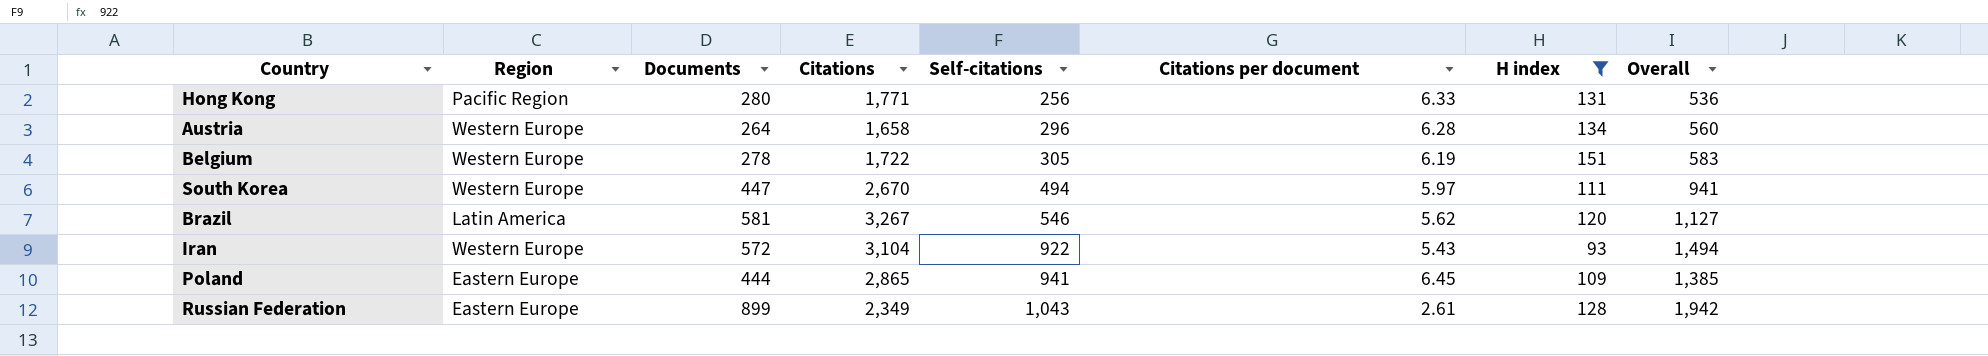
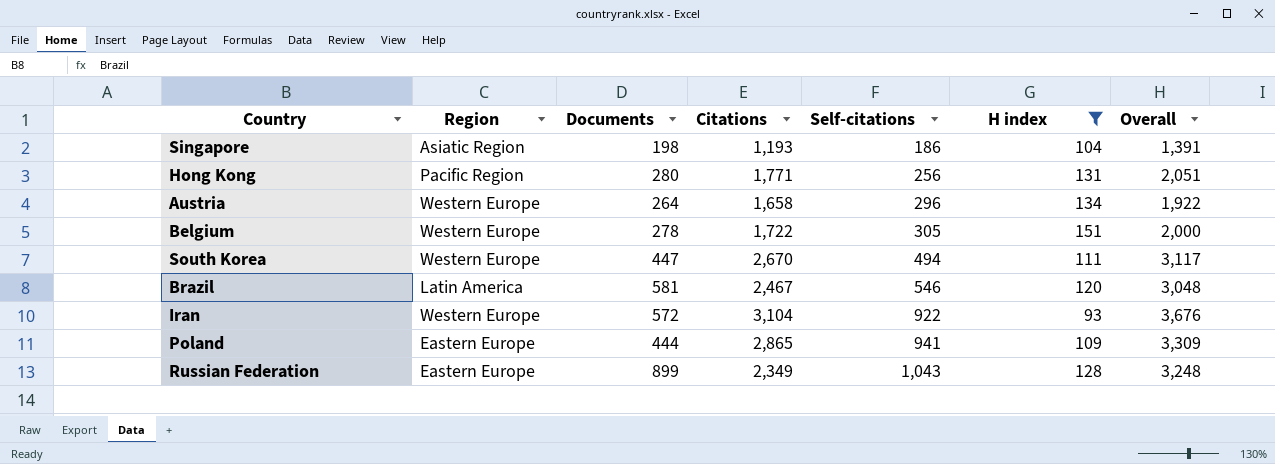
column Citations per document | formula: [Citations] / [Documents] -> none
column Overall | formula: [Documents] + [Self-citations] -> [Documents] + [Citations]
row Singapore: none -> Asiatic Region | 198 | 1,193 | 186 | 104 | 1,391
Brazil | Citations: 3,267 -> 2,467

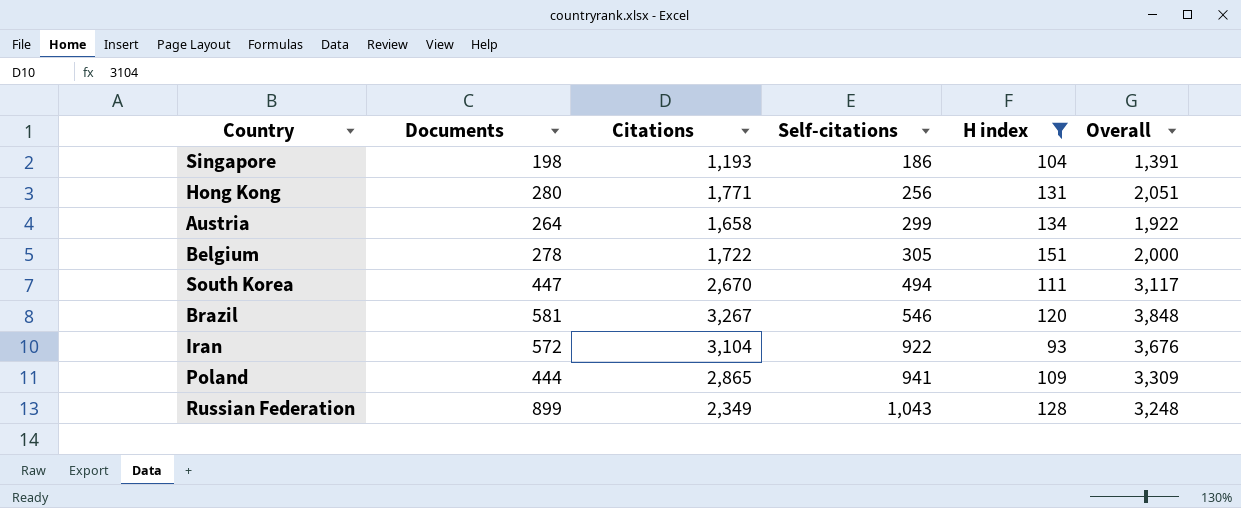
column Region | position: 2 -> none
Austria | Self-citations: 296 -> 299
Brazil | Citations: 2,467 -> 3,267
Brazil | Overall: 3,048 -> 3,848

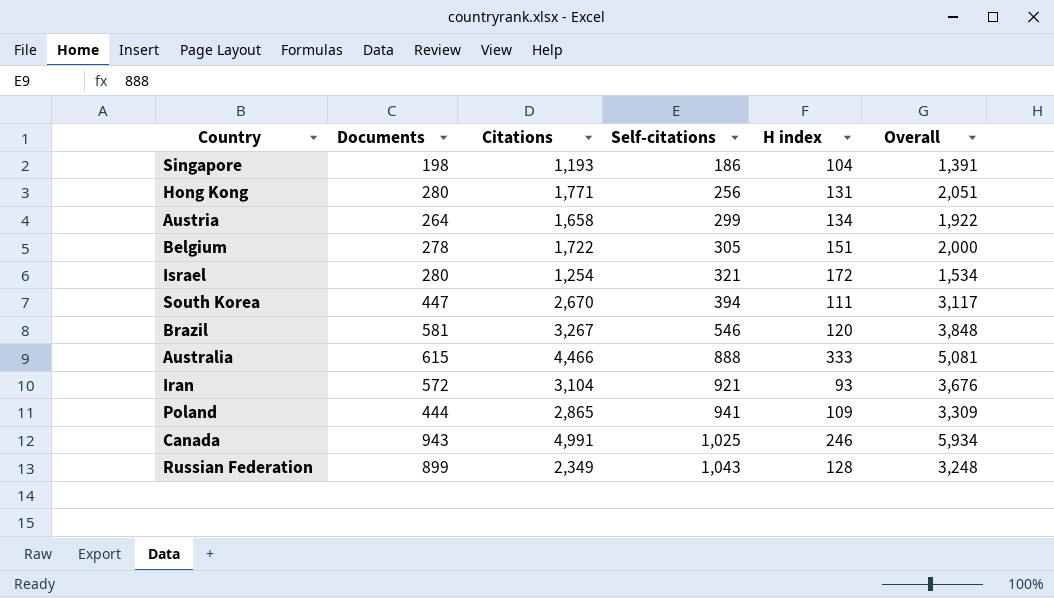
filter: H index <= 151 -> none
South Korea | Self-citations: 494 -> 394
Iran | Self-citations: 922 -> 921

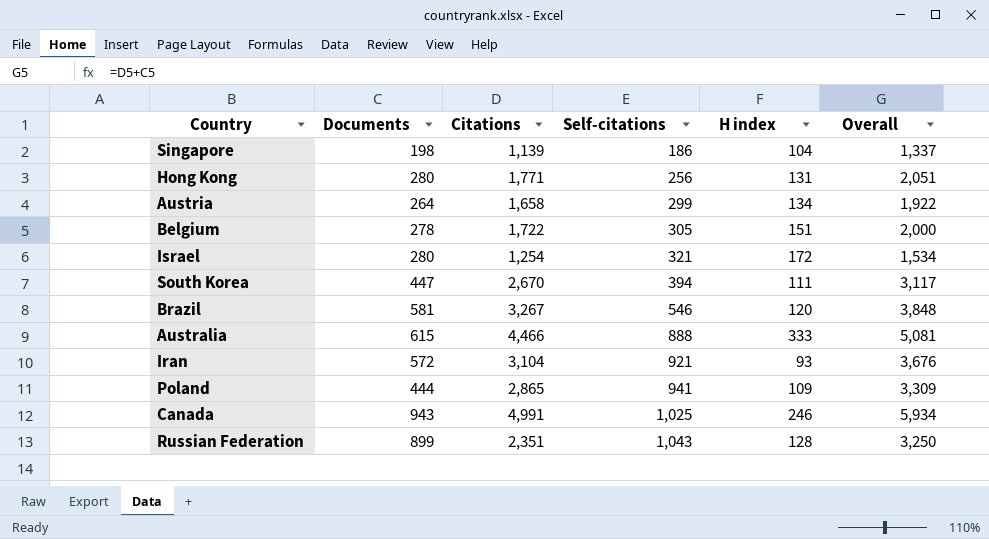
Singapore | Citations: 1,193 -> 1,139
Singapore | Overall: 1,391 -> 1,337
Russian Federation | Citations: 2,349 -> 2,351
Russian Federation | Overall: 3,248 -> 3,250

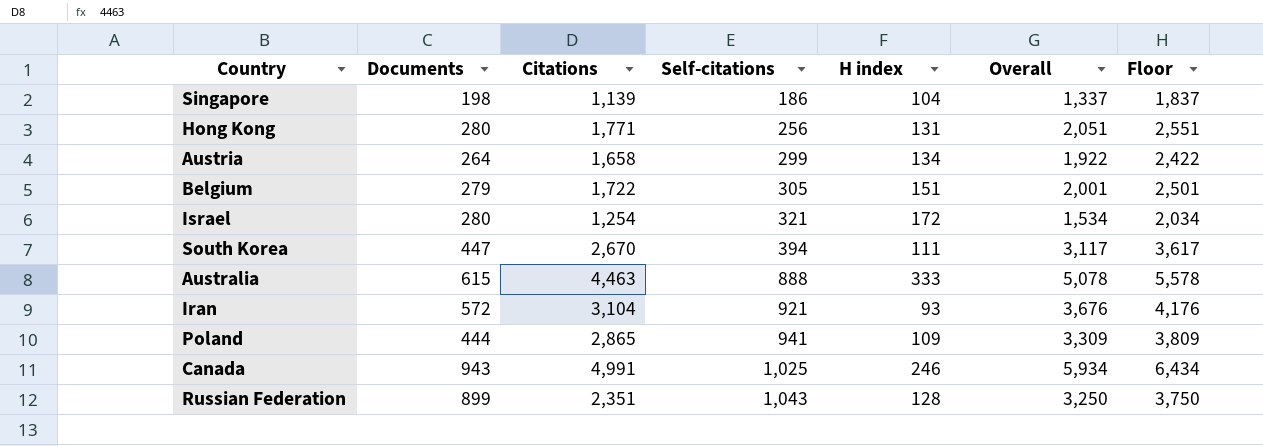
column Floor | formula: none -> [Overall] + 500
row Brazil: 581 | 3,267 | 546 | 120 | 3,848 -> none
Belgium | Documents: 278 -> 279
Belgium | Overall: 2,000 -> 2,001
Australia | Citations: 4,466 -> 4,463
Australia | Overall: 5,081 -> 5,078

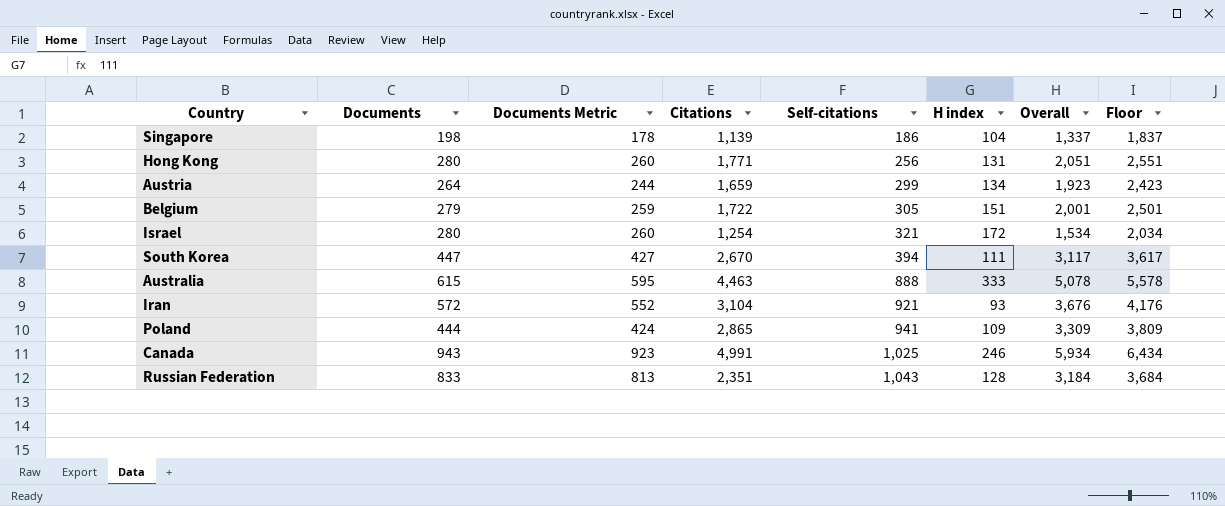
column Documents Metric | formula: none -> [Documents] - 20
Austria | Citations: 1,658 -> 1,659
Austria | Overall: 1,922 -> 1,923
Austria | Floor: 2,422 -> 2,423
Russian Federation | Documents: 899 -> 833
Russian Federation | Overall: 3,250 -> 3,184
Russian Federation | Floor: 3,750 -> 3,684

